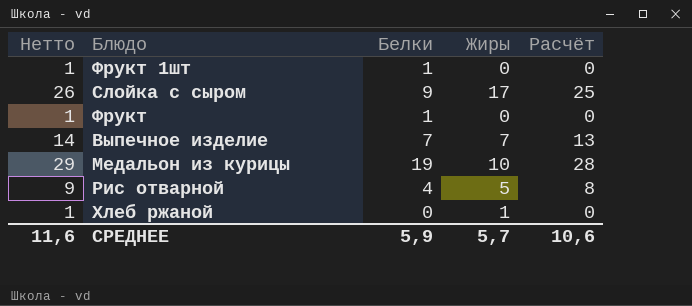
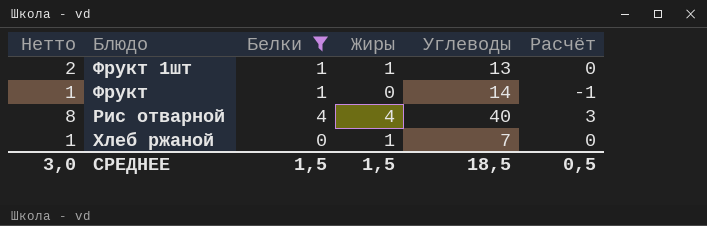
filter: none -> Белки <= 4
column Углеводы | position: none -> 5
column Расчёт | formula: [Нетто] - 1 -> [Жиры] - 1
Фрукт 1шт | Нетто: 1 -> 2
Фрукт 1шт | Жиры: 0 -> 1
Рис отварной | Нетто: 9 -> 8
Рис отварной | Жиры: 5 -> 4
СРЕДНЕЕ | Нетто: 11,6 -> 3,0
СРЕДНЕЕ | Белки: 5,9 -> 1,5
СРЕДНЕЕ | Жиры: 5,7 -> 1,5
СРЕДНЕЕ | Расчёт: 10,6 -> 0,5

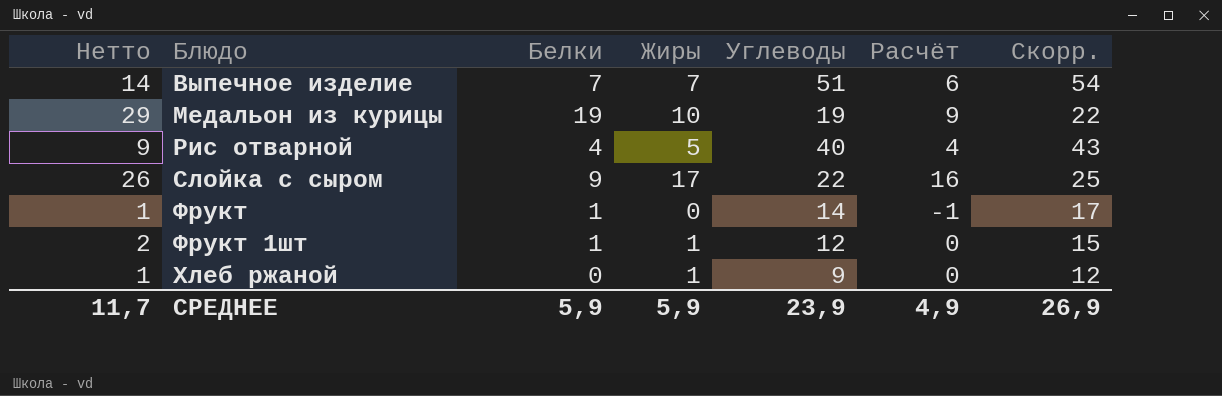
filter: Белки <= 4 -> none
row order: none -> Блюдо ascending
column Скорр. | formula: none -> [Углеводы] + 3
Рис отварной | Нетто: 8 -> 9
Рис отварной | Жиры: 4 -> 5
Рис отварной | Расчёт: 3 -> 4
Фрукт 1шт | Углеводы: 13 -> 12
Хлеб ржаной | Углеводы: 7 -> 9
СРЕДНЕЕ | Нетто: 3,0 -> 11,7
СРЕДНЕЕ | Белки: 1,5 -> 5,9
СРЕДНЕЕ | Жиры: 1,5 -> 5,9
СРЕДНЕЕ | Углеводы: 18,5 -> 23,9
СРЕДНЕЕ | Расчёт: 0,5 -> 4,9

